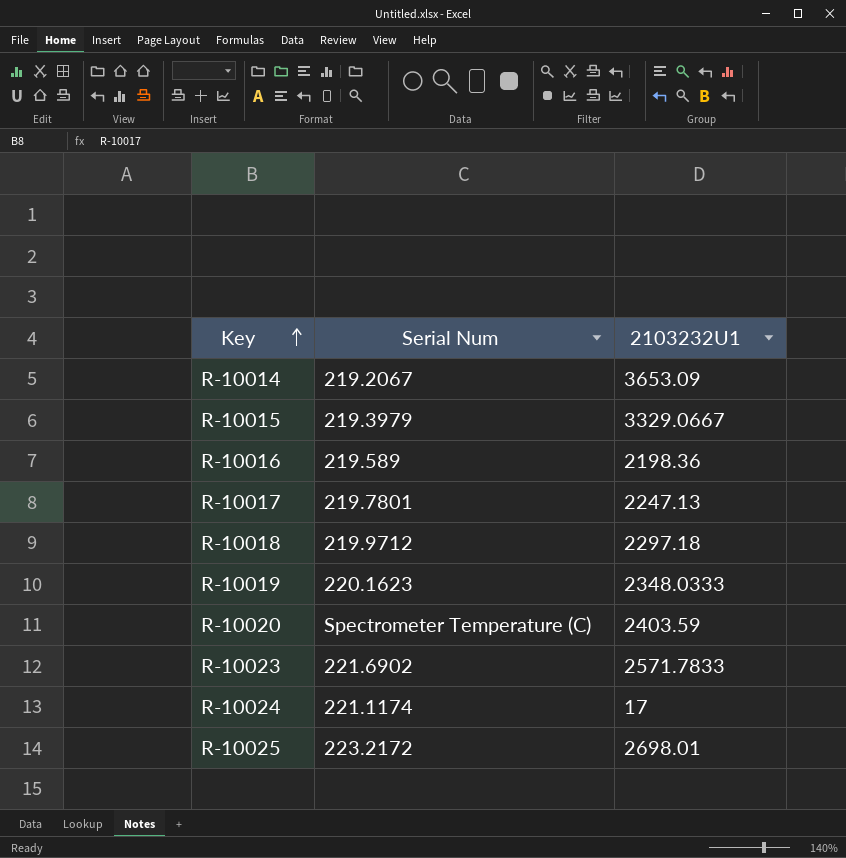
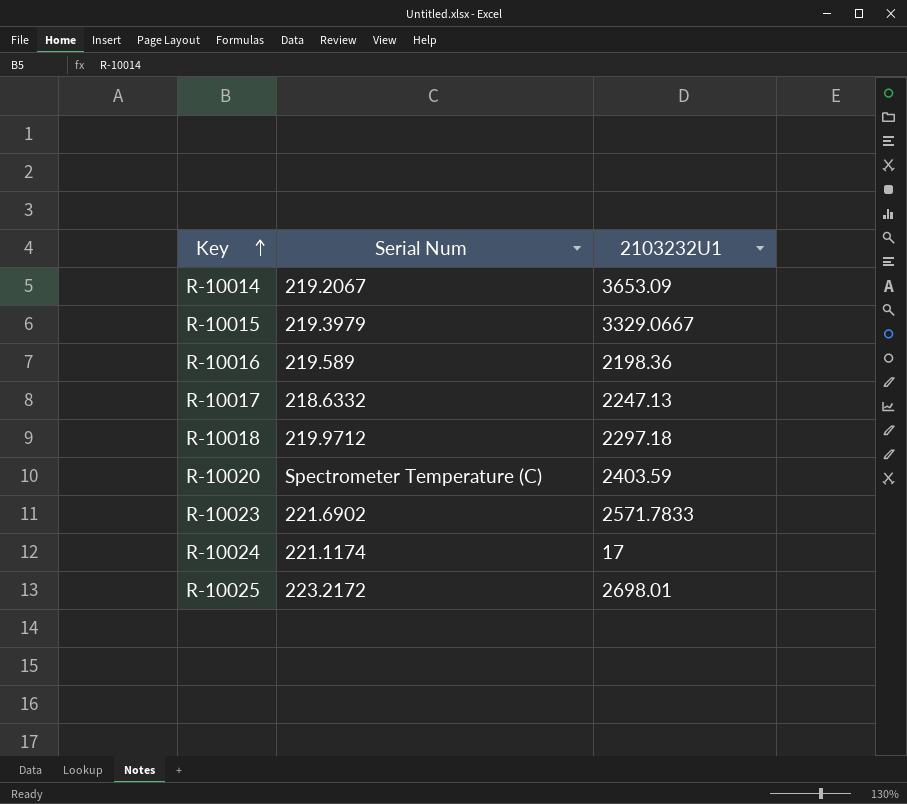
row R-10019: 220.1623 | 2348.0333 -> none
R-10017 | Serial Num: 219.7801 -> 218.6332

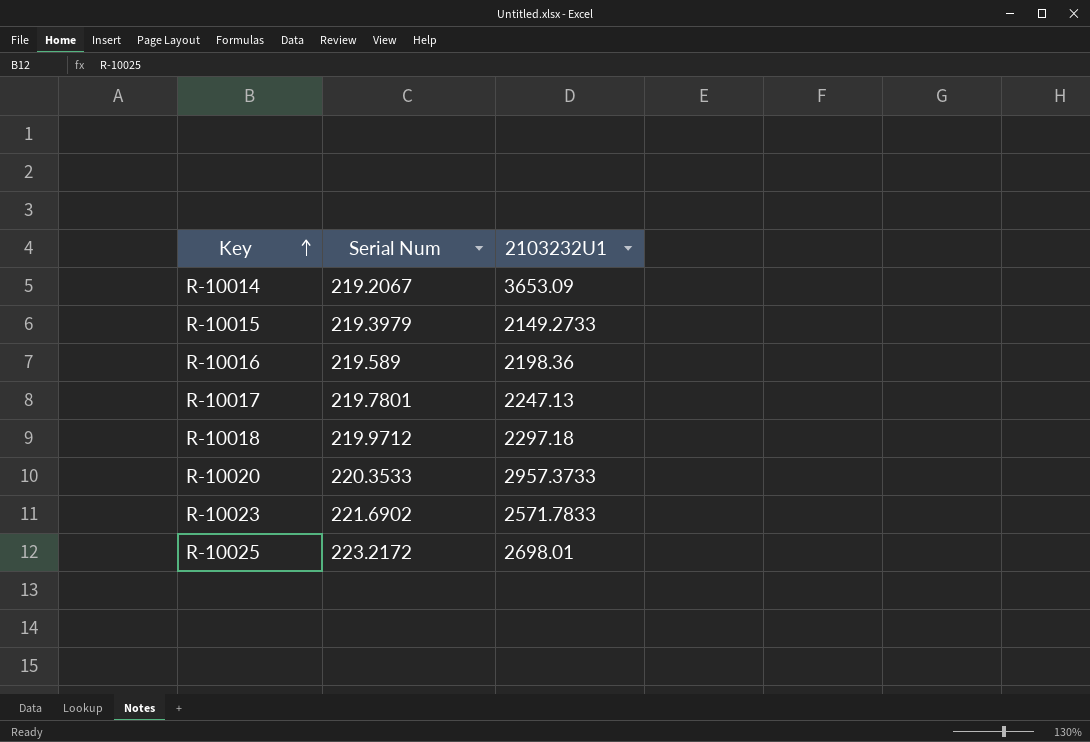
row R-10024: 221.1174 | 17 -> none
R-10015 | 2103232U1: 3329.0667 -> 2149.2733
R-10017 | Serial Num: 218.6332 -> 219.7801
R-10020 | Serial Num: Spectrometer Temperature (C) -> 220.3533
R-10020 | 2103232U1: 2403.59 -> 2957.3733

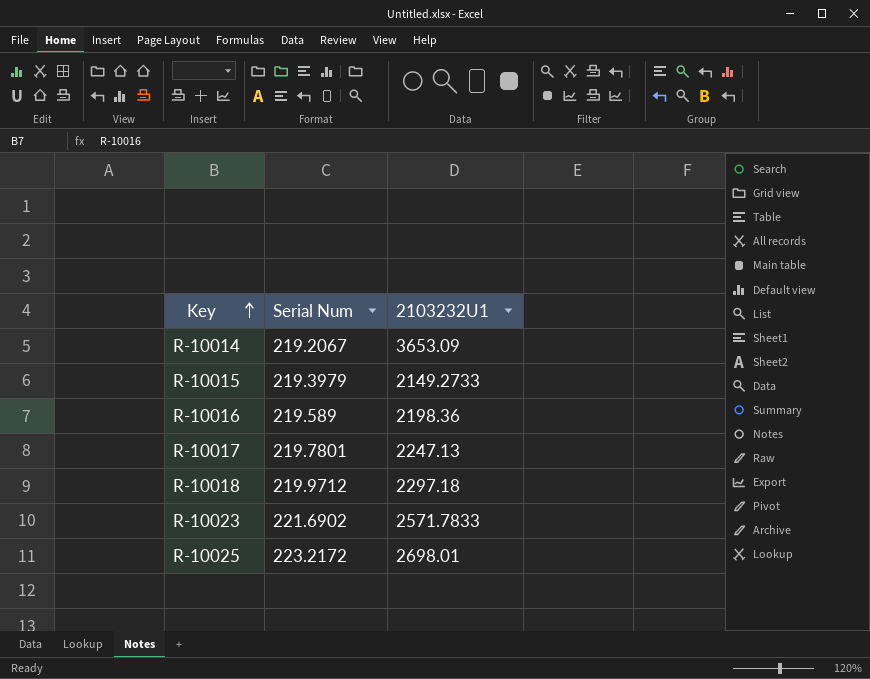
row R-10020: 220.3533 | 2957.3733 -> none

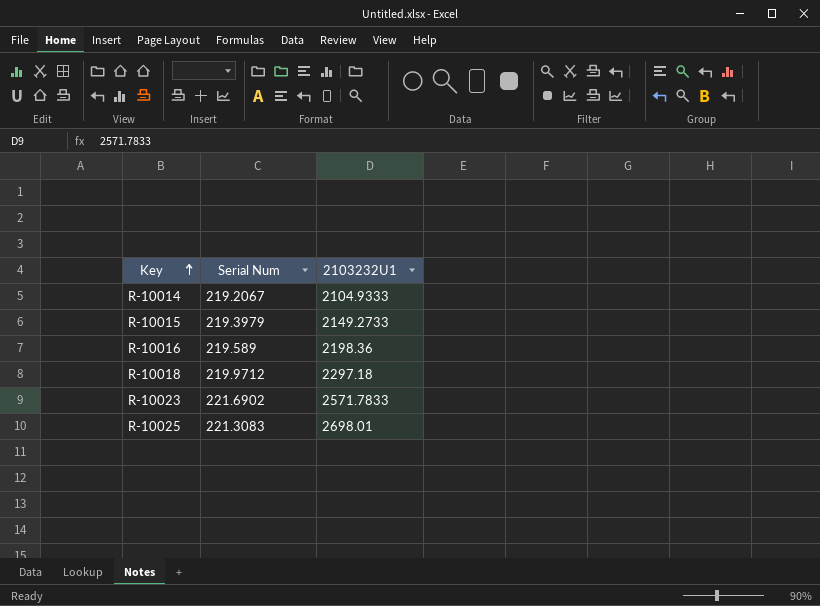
row R-10017: 219.7801 | 2247.13 -> none
R-10014 | 2103232U1: 3653.09 -> 2104.9333
R-10025 | Serial Num: 223.2172 -> 221.3083

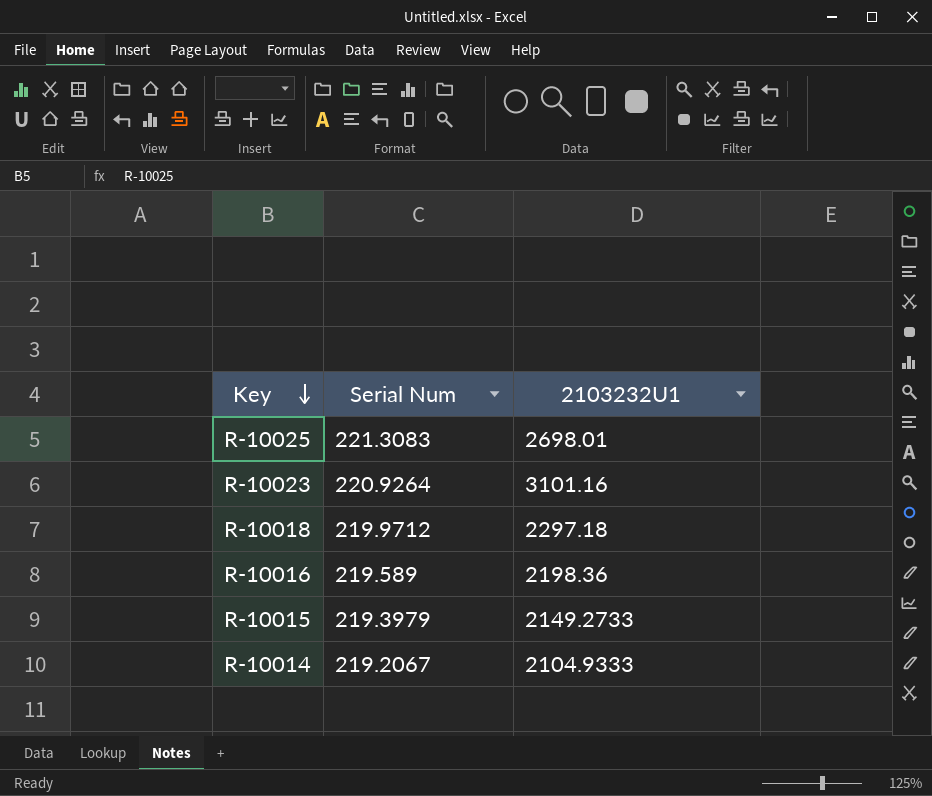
row order: Key ascending -> Key descending
R-10023 | Serial Num: 221.6902 -> 220.9264
R-10023 | 2103232U1: 2571.7833 -> 3101.16

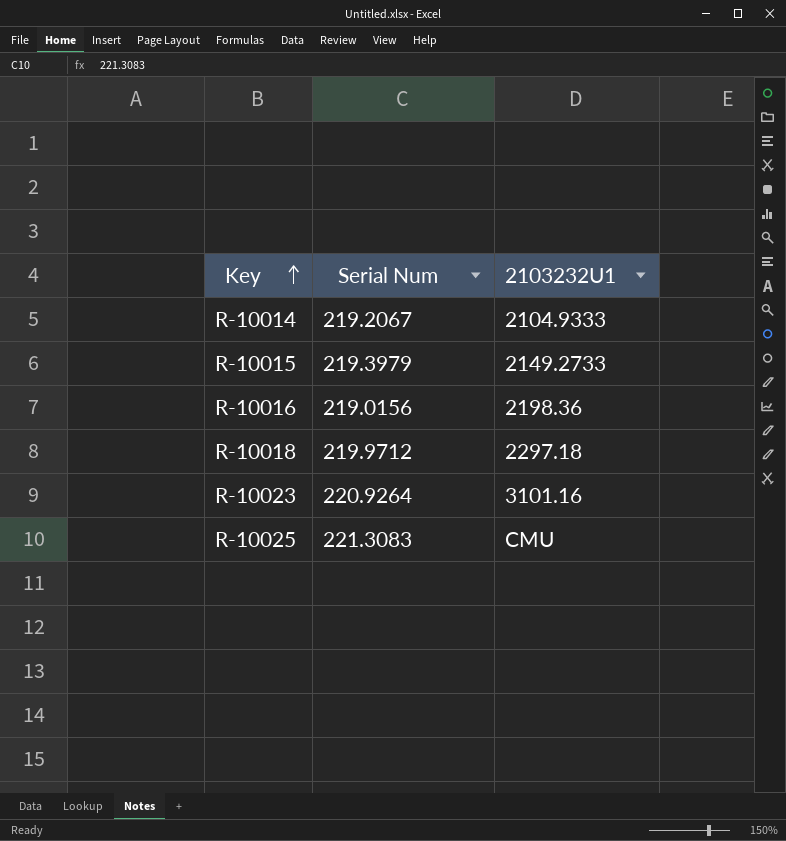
row order: Key descending -> Key ascending
R-10016 | Serial Num: 219.589 -> 219.0156
R-10025 | 2103232U1: 2698.01 -> CMU

